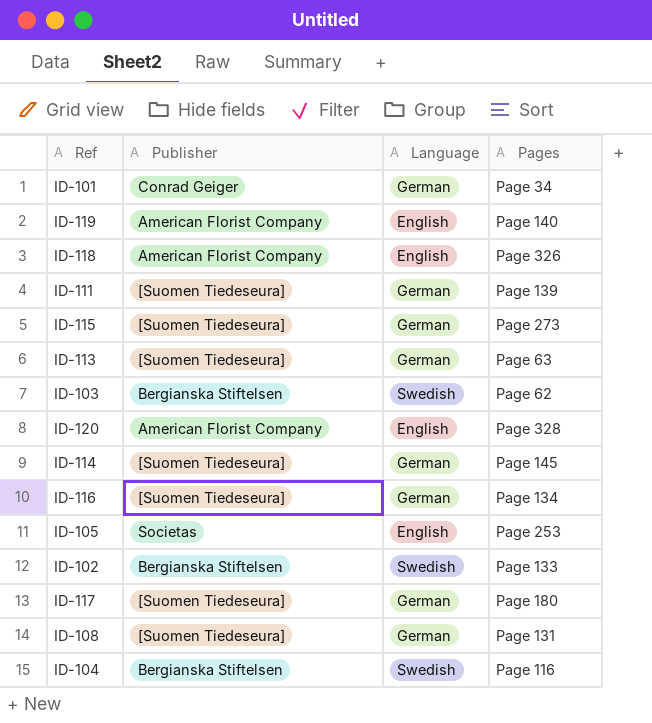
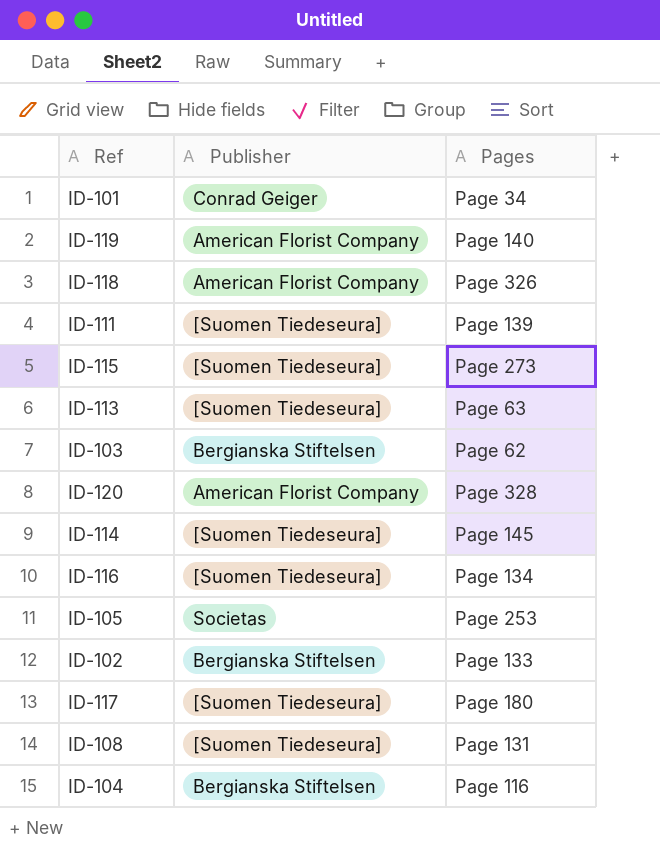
column Language | position: 3 -> none

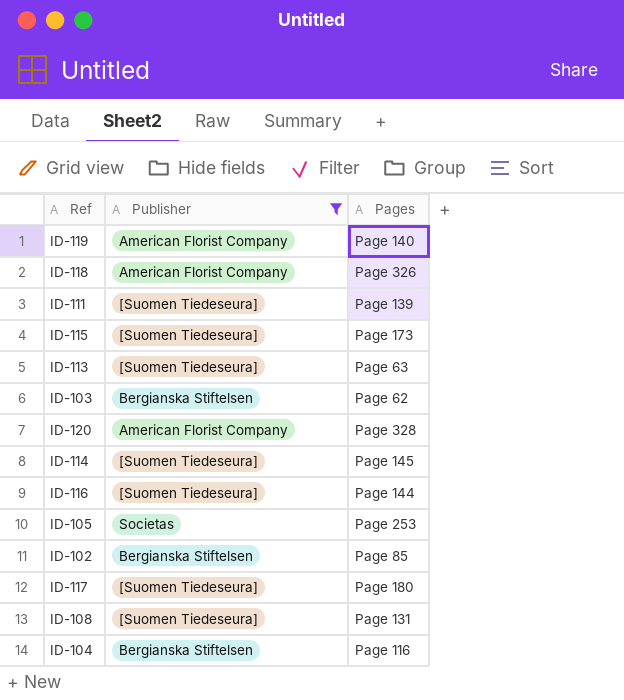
filter: none -> Publisher != Conrad Geiger
ID-115 | Pages: Page 273 -> Page 173
ID-116 | Pages: Page 134 -> Page 144
ID-102 | Pages: Page 133 -> Page 85

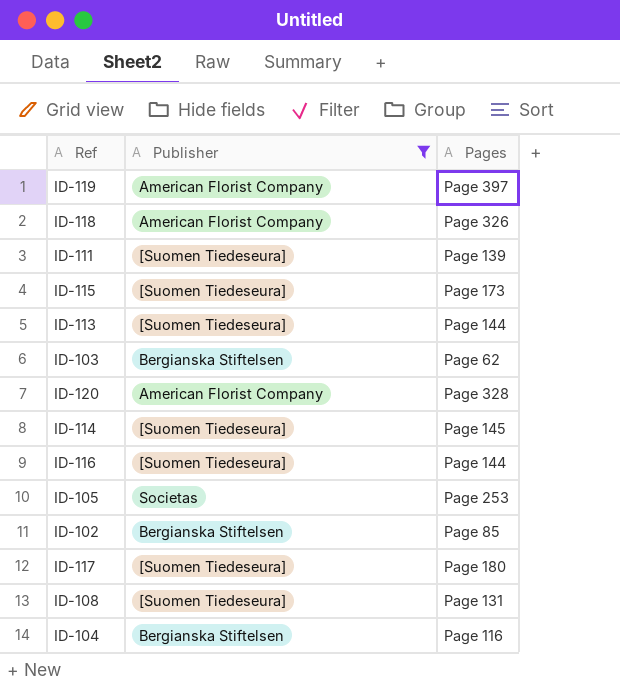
ID-119 | Pages: Page 140 -> Page 397
ID-113 | Pages: Page 63 -> Page 144

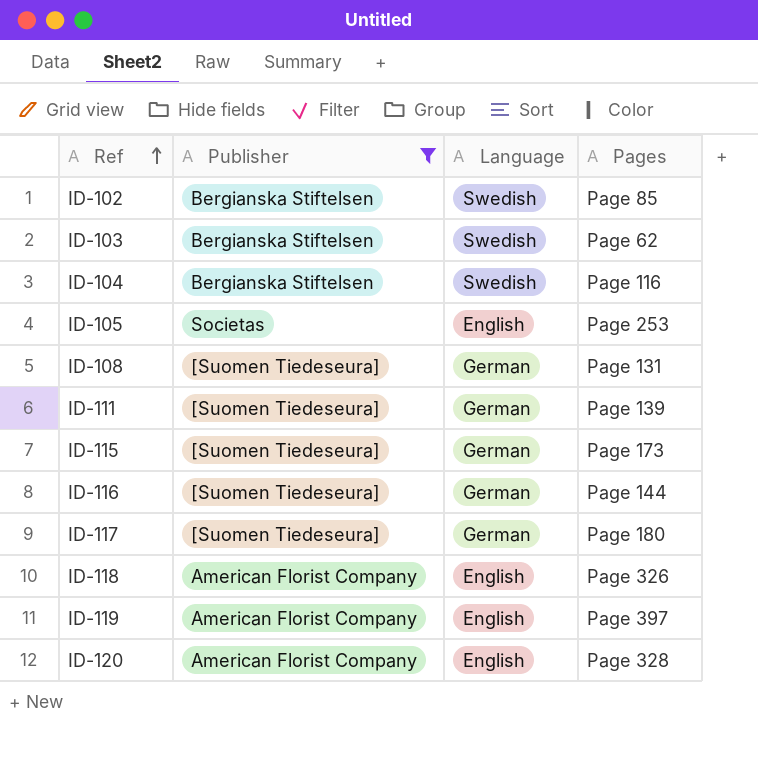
row order: none -> Ref ascending
column Language | position: none -> 3
row ID-113: [Suomen Tiedeseura] | Page 144 -> none
row ID-114: [Suomen Tiedeseura] | Page 145 -> none

